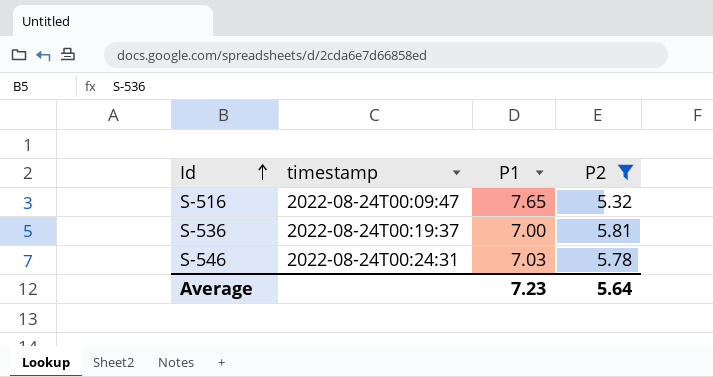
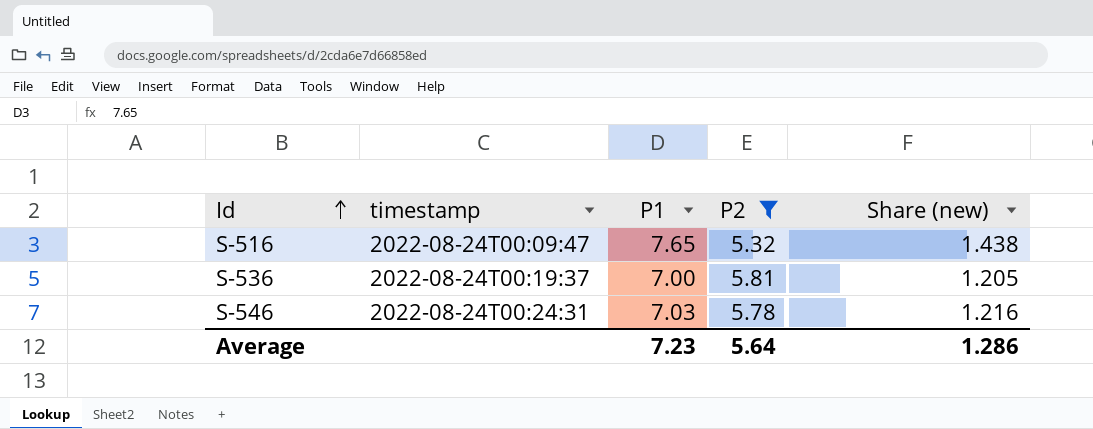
column Share (new) | formula: none -> [P1] / [P2]

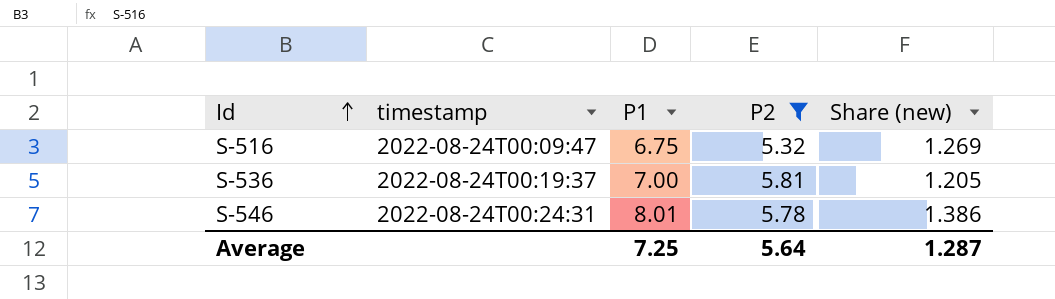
S-516 | P1: 7.65 -> 6.75
S-516 | Share (new): 1.438 -> 1.269
S-546 | P1: 7.03 -> 8.01
S-546 | Share (new): 1.216 -> 1.386
Average | P1: 7.23 -> 7.25
Average | Share (new): 1.286 -> 1.287

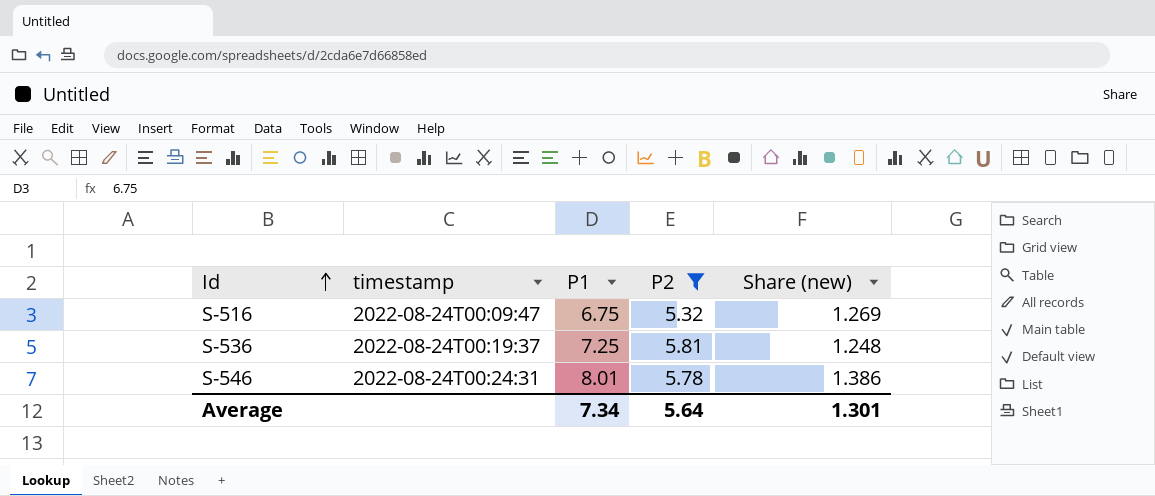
S-536 | P1: 7.00 -> 7.25
S-536 | Share (new): 1.205 -> 1.248
Average | P1: 7.25 -> 7.34
Average | Share (new): 1.287 -> 1.301

